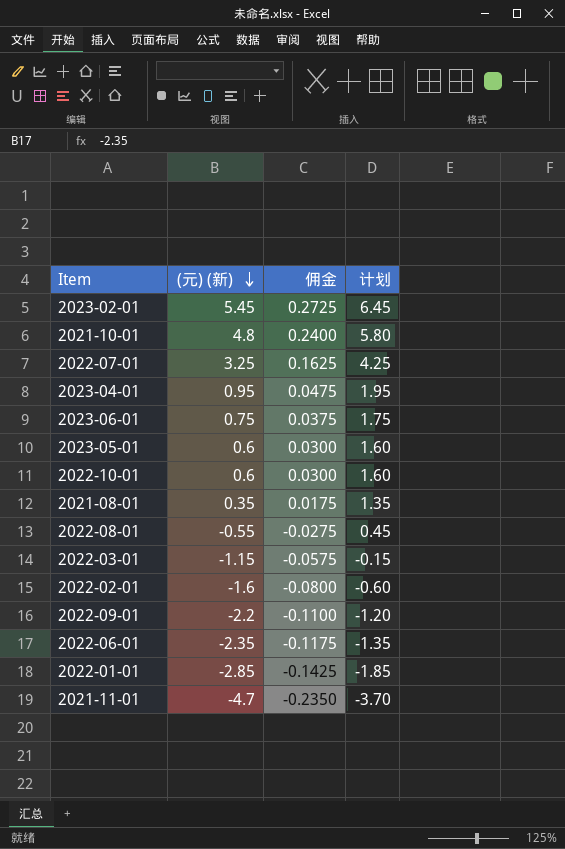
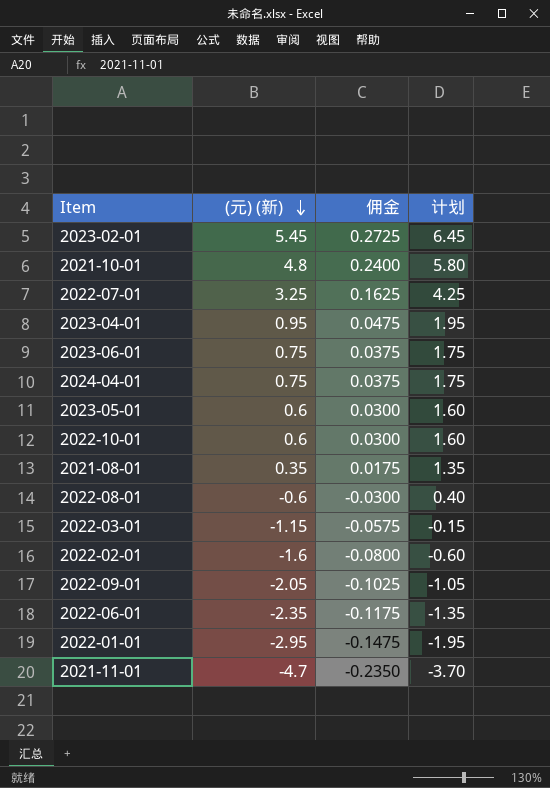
row 2024-04-01: none -> 0.75 | 0.0375 | 1.75
2022-08-01 | (元) (新): -0.55 -> -0.6
2022-08-01 | 佣金: -0.0275 -> -0.0300
2022-08-01 | 计划: 0.45 -> 0.40
2022-09-01 | (元) (新): -2.2 -> -2.05
2022-09-01 | 佣金: -0.1100 -> -0.1025
2022-09-01 | 计划: -1.20 -> -1.05
2022-01-01 | (元) (新): -2.85 -> -2.95
2022-01-01 | 佣金: -0.1425 -> -0.1475
2022-01-01 | 计划: -1.85 -> -1.95

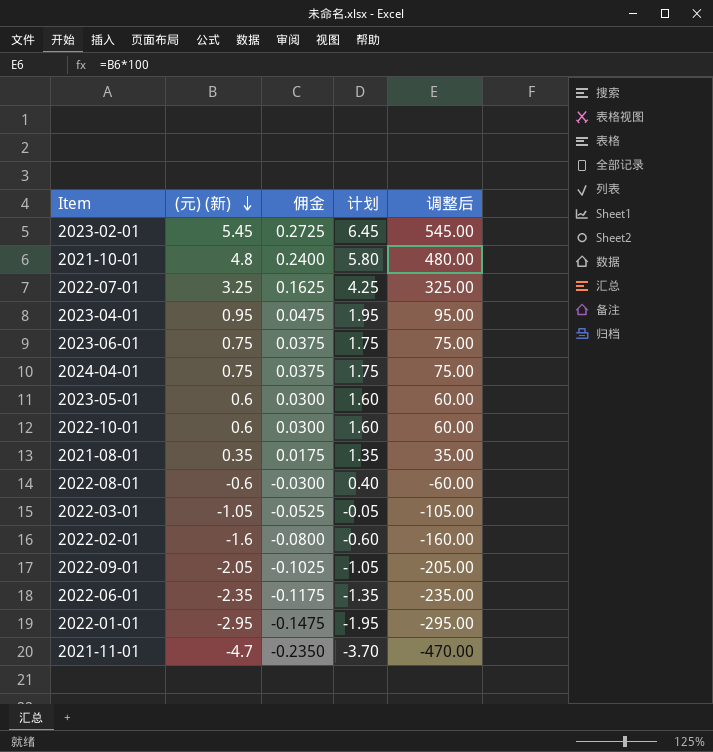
column 调整后 | formula: none -> [(元) (新)] * 100
2022-03-01 | (元) (新): -1.15 -> -1.05
2022-03-01 | 佣金: -0.0575 -> -0.0525
2022-03-01 | 计划: -0.15 -> -0.05

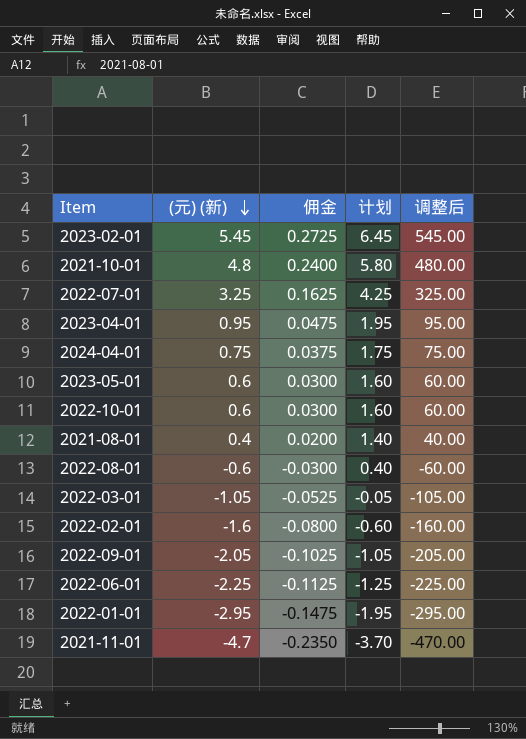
row 2023-06-01: 0.75 | 0.0375 | 1.75 | 75.00 -> none
2021-08-01 | (元) (新): 0.35 -> 0.4
2021-08-01 | 佣金: 0.0175 -> 0.0200
2021-08-01 | 计划: 1.35 -> 1.40
2021-08-01 | 调整后: 35.00 -> 40.00
2022-06-01 | (元) (新): -2.35 -> -2.25
2022-06-01 | 佣金: -0.1175 -> -0.1125
2022-06-01 | 计划: -1.35 -> -1.25
2022-06-01 | 调整后: -235.00 -> -225.00

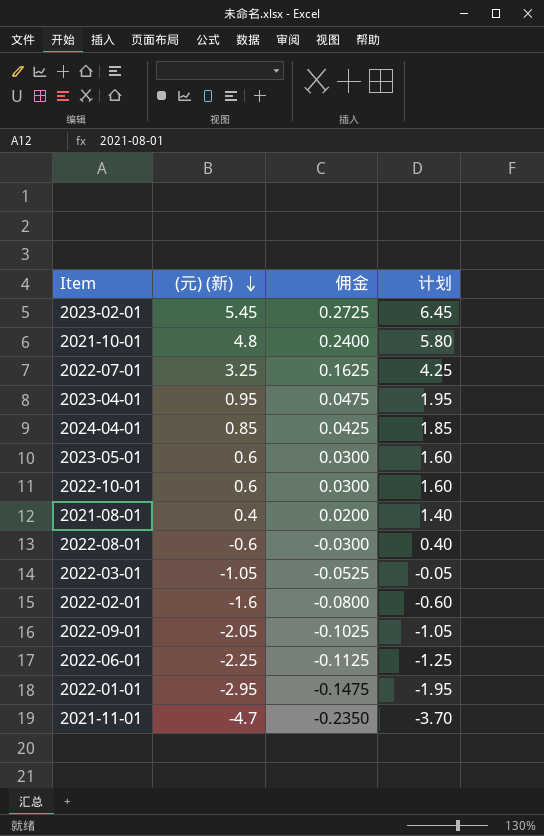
column 调整后 | formula: [(元) (新)] * 100 -> none
2024-04-01 | (元) (新): 0.75 -> 0.85
2024-04-01 | 佣金: 0.0375 -> 0.0425
2024-04-01 | 计划: 1.75 -> 1.85

